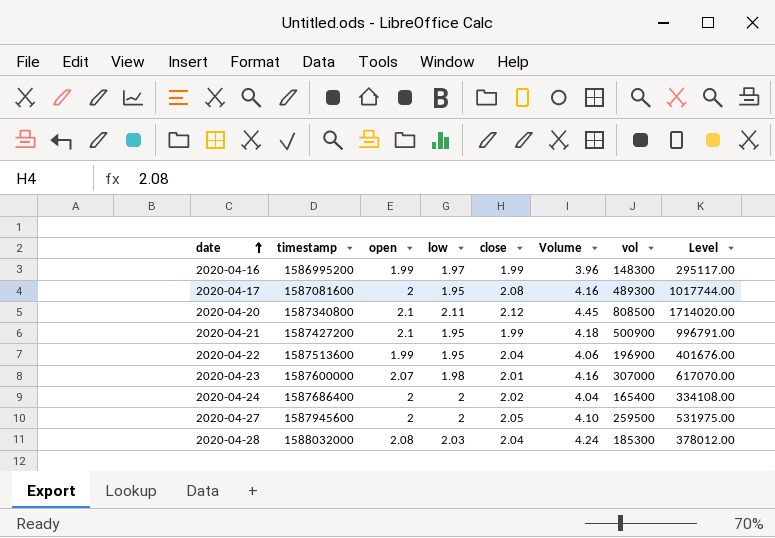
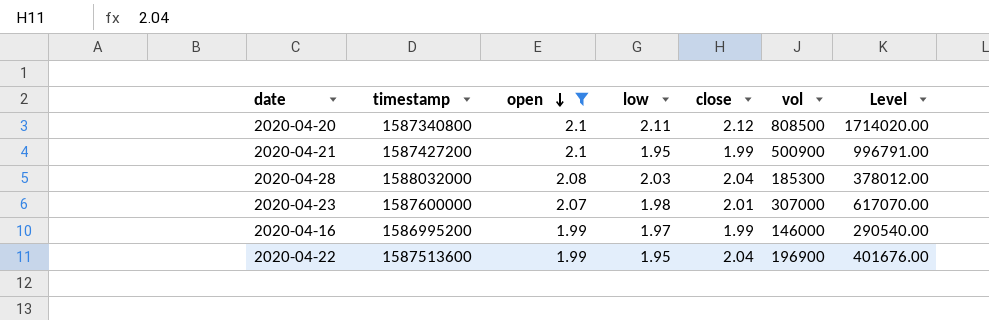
filter: none -> open != 2
row order: date ascending -> open descending
column Volume | formula: [open] * [close] -> none
2020-04-16 | vol: 148300 -> 146000
2020-04-16 | Level: 295117.00 -> 290540.00

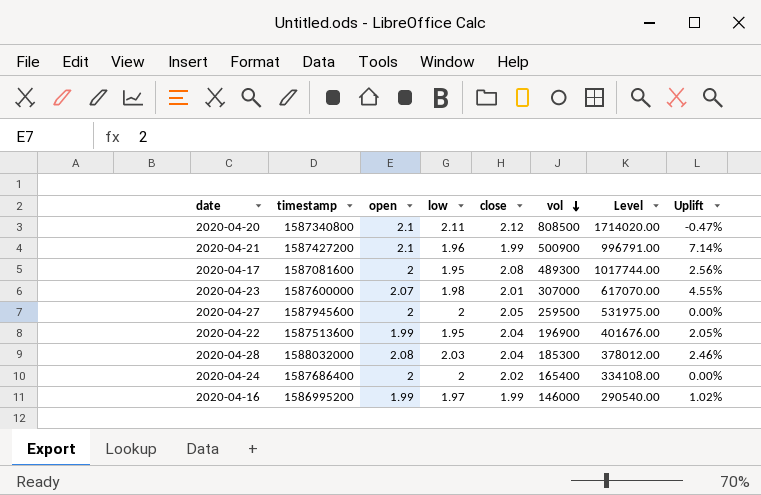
filter: open != 2 -> none
row order: open descending -> vol descending
column Uplift | formula: none -> ([open] - [low]) / [low]
2020-04-21 | low: 1.95 -> 1.96

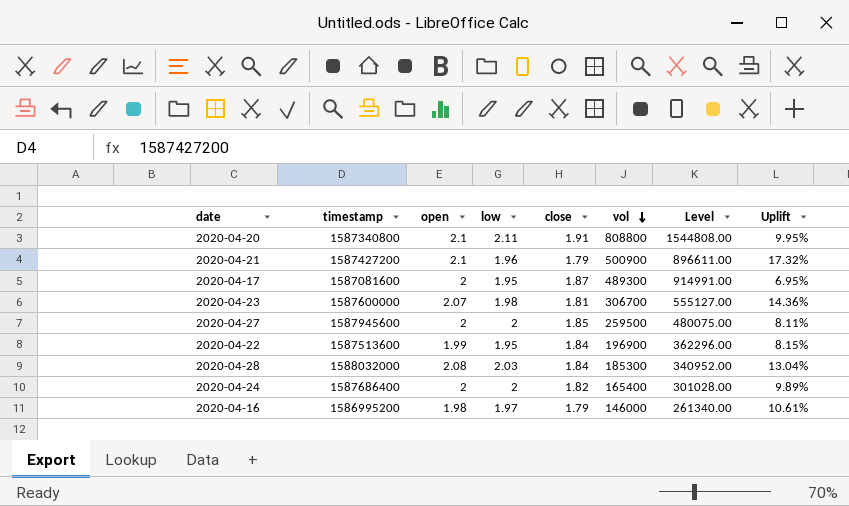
column Uplift | formula: ([open] - [low]) / [low] -> ([open] - [close]) / [close]
2020-04-20 | close: 2.12 -> 1.91
2020-04-20 | vol: 808500 -> 808800
2020-04-20 | Level: 1714020.00 -> 1544808.00
2020-04-21 | close: 1.99 -> 1.79
2020-04-21 | Level: 996791.00 -> 896611.00
2020-04-17 | close: 2.08 -> 1.87
2020-04-17 | Level: 1017744.00 -> 914991.00
2020-04-23 | close: 2.01 -> 1.81
2020-04-23 | vol: 307000 -> 306700
2020-04-23 | Level: 617070.00 -> 555127.00
2020-04-27 | close: 2.05 -> 1.85
2020-04-27 | Level: 531975.00 -> 480075.00
2020-04-22 | close: 2.04 -> 1.84
2020-04-22 | Level: 401676.00 -> 362296.00
2020-04-28 | close: 2.04 -> 1.84
2020-04-28 | Level: 378012.00 -> 340952.00
2020-04-24 | close: 2.02 -> 1.82
2020-04-24 | Level: 334108.00 -> 301028.00
2020-04-16 | open: 1.99 -> 1.98
2020-04-16 | close: 1.99 -> 1.79
2020-04-16 | Level: 290540.00 -> 261340.00

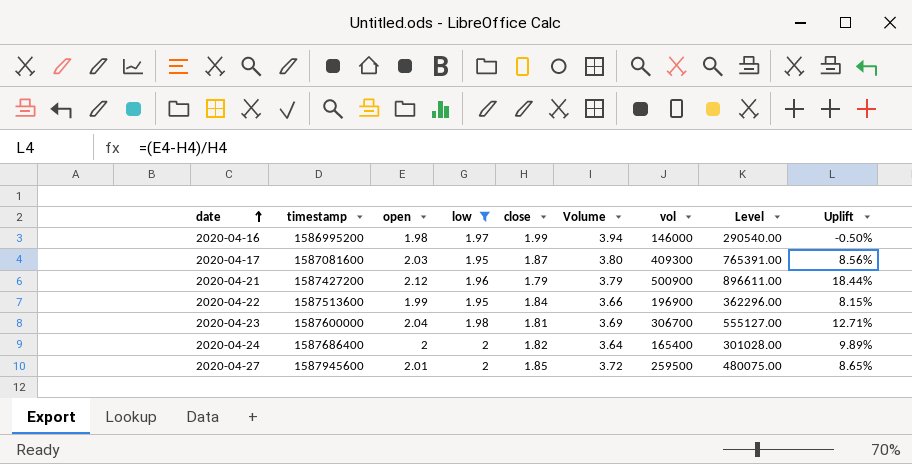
filter: none -> low <= 2
row order: vol descending -> date ascending
column Volume | formula: none -> [open] * [close]
2020-04-16 | close: 1.79 -> 1.99
2020-04-16 | Level: 261340.00 -> 290540.00
2020-04-16 | Uplift: 10.61% -> -0.50%
2020-04-17 | open: 2 -> 2.03
2020-04-17 | vol: 489300 -> 409300
2020-04-17 | Level: 914991.00 -> 765391.00
2020-04-17 | Uplift: 6.95% -> 8.56%
2020-04-21 | open: 2.1 -> 2.12
2020-04-21 | Uplift: 17.32% -> 18.44%
2020-04-23 | open: 2.07 -> 2.04
2020-04-23 | Uplift: 14.36% -> 12.71%
2020-04-27 | open: 2 -> 2.01
2020-04-27 | Uplift: 8.11% -> 8.65%

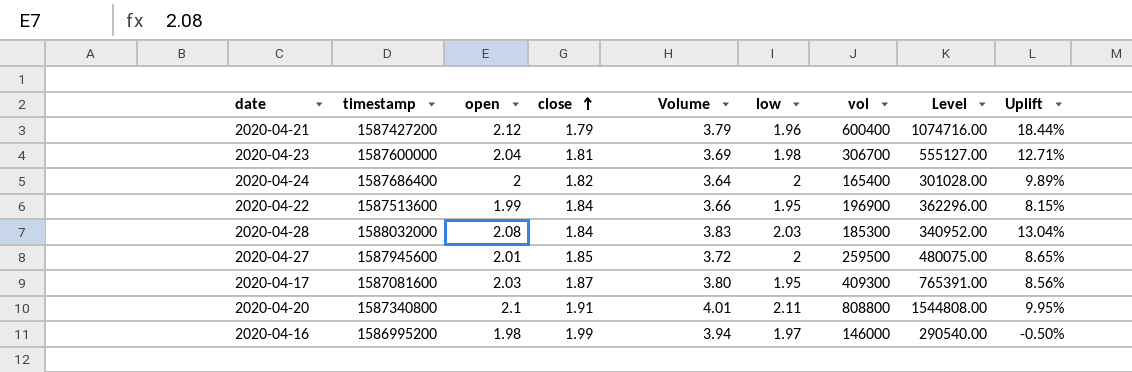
filter: low <= 2 -> none
row order: date ascending -> close ascending
column low | position: 4 -> 6
2020-04-21 | vol: 500900 -> 600400
2020-04-21 | Level: 896611.00 -> 1074716.00

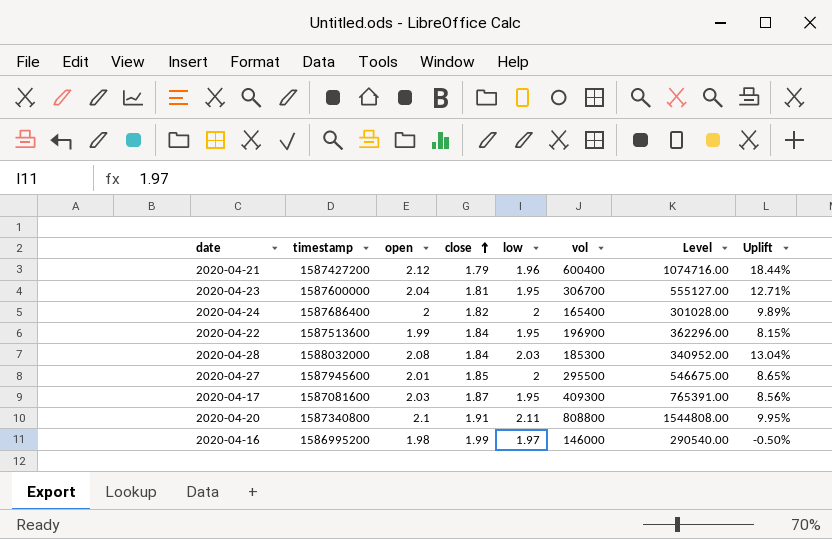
column Volume | formula: [open] * [close] -> none
2020-04-23 | low: 1.98 -> 1.95
2020-04-27 | vol: 259500 -> 295500
2020-04-27 | Level: 480075.00 -> 546675.00

